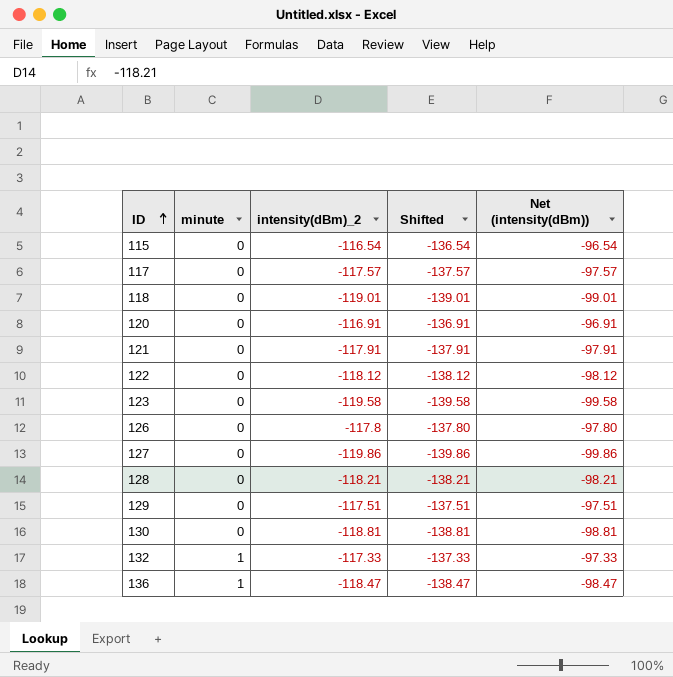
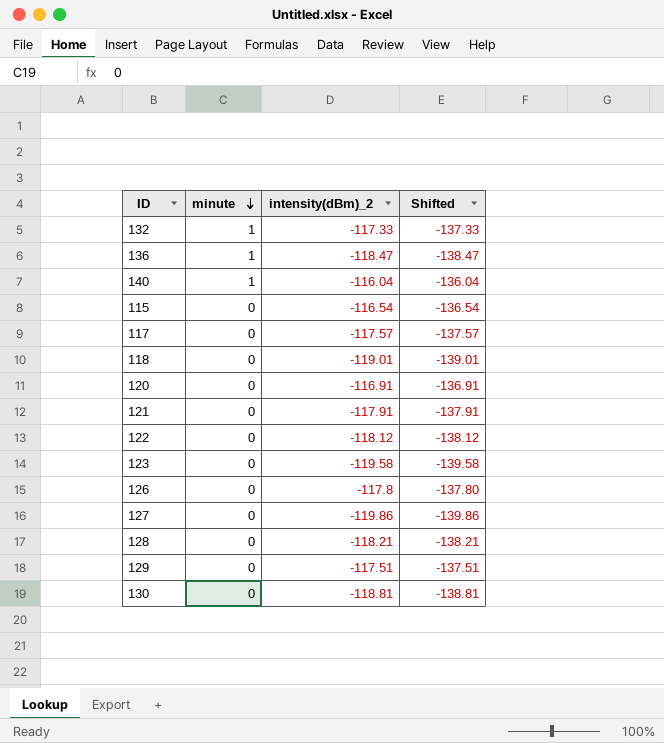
row order: ID ascending -> minute descending
column Net (intensity(dBm)) | formula: [intensity(dBm)_2] + 20 -> none
row 140: none -> 1 | -116.04 | -136.04

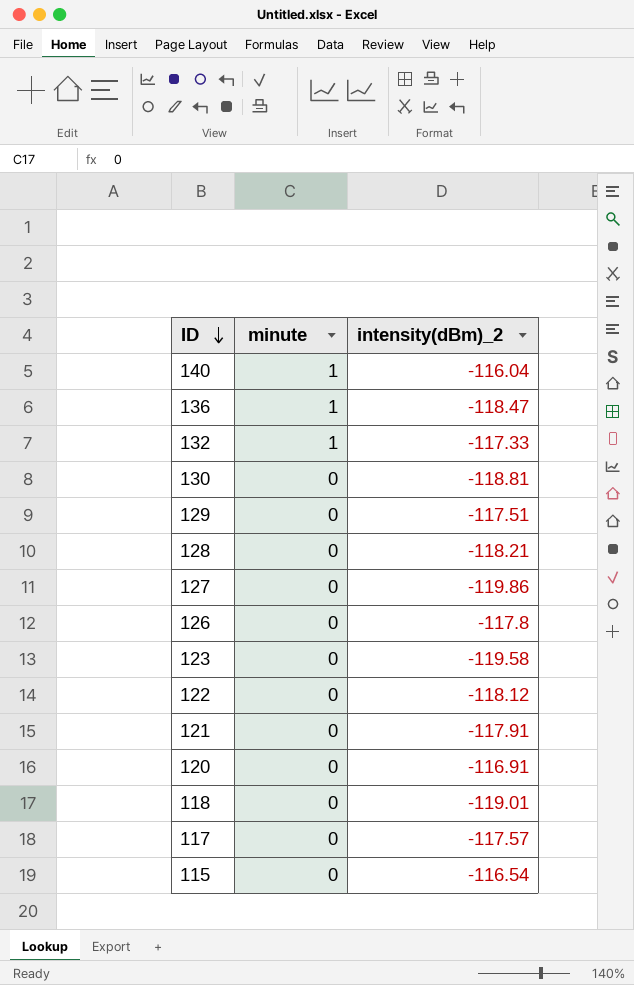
row order: minute descending -> ID descending
column Shifted | formula: [intensity(dBm)_2] - 20 -> none

